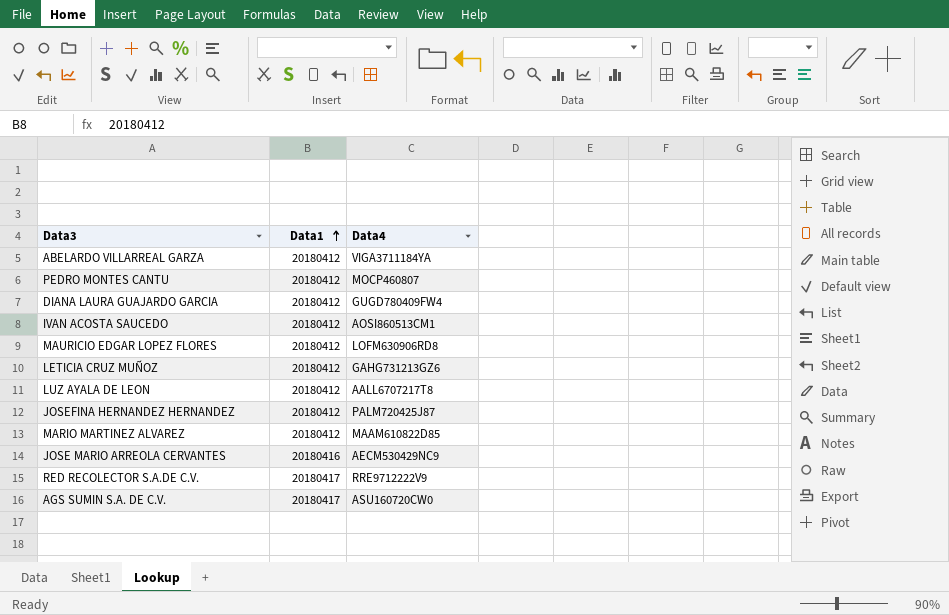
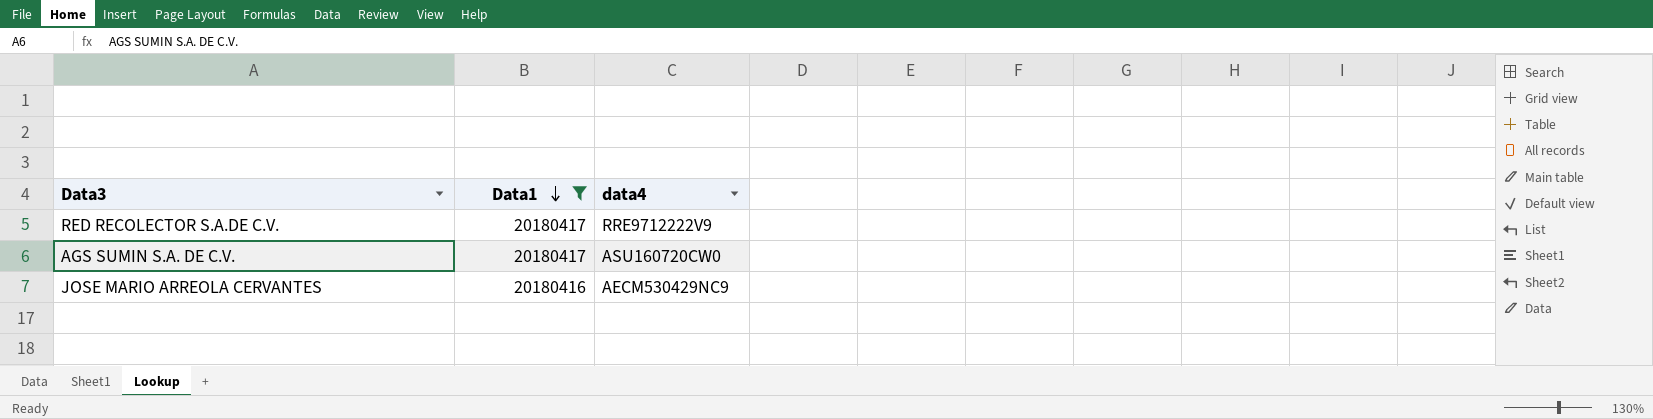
filter: none -> Data1 != 20180412
row order: Data1 ascending -> Data1 descending
column name: Data4 -> data4

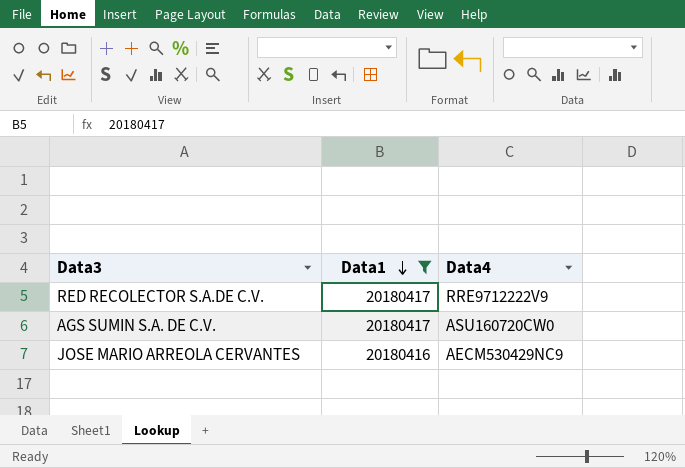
column name: data4 -> Data4

